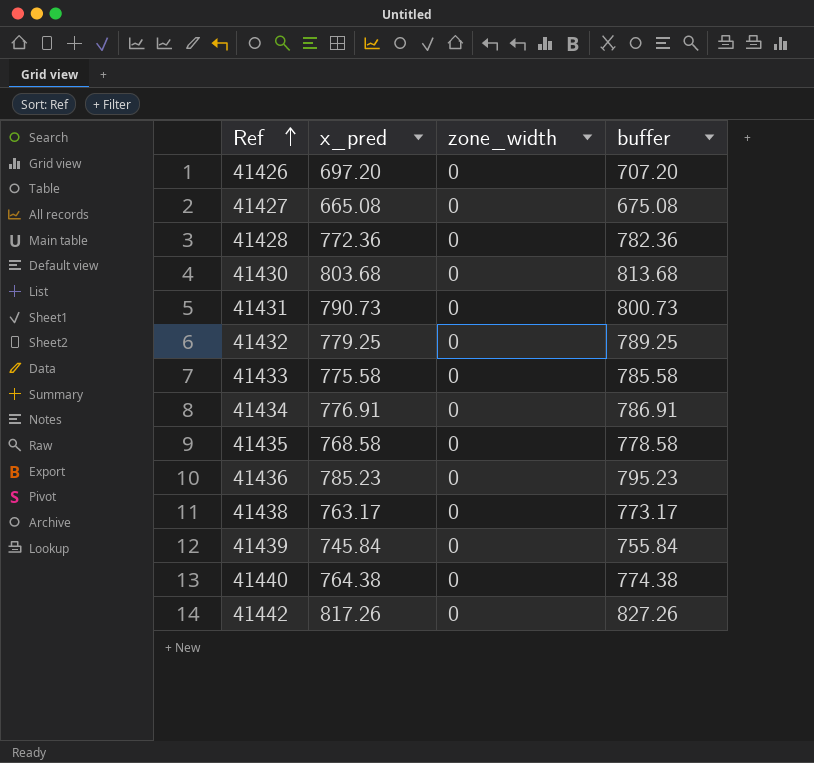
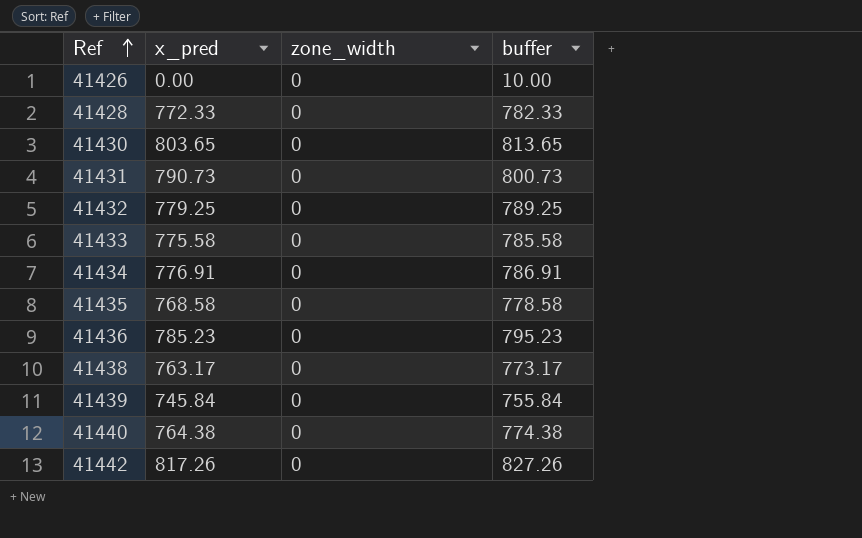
row 41427: 665.08 | 0 | 675.08 -> none
41426 | x_pred: 697.20 -> 0.00
41426 | buffer: 707.20 -> 10.00
41428 | x_pred: 772.36 -> 772.33
41428 | buffer: 782.36 -> 782.33
41430 | x_pred: 803.68 -> 803.65
41430 | buffer: 813.68 -> 813.65

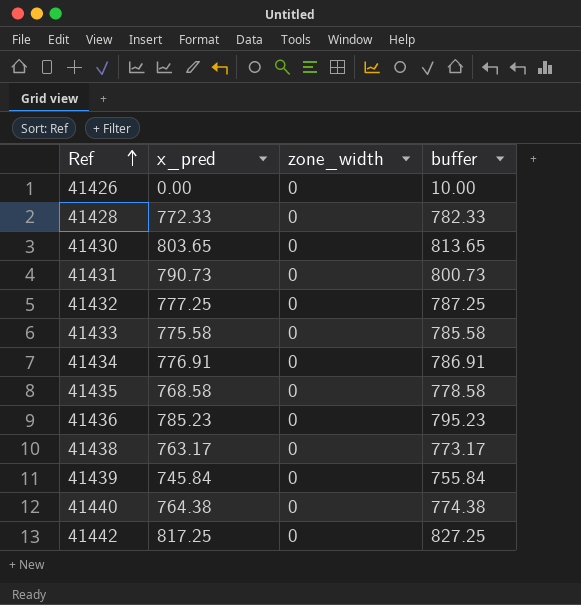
41432 | x_pred: 779.25 -> 777.25
41432 | buffer: 789.25 -> 787.25
41442 | x_pred: 817.26 -> 817.25
41442 | buffer: 827.26 -> 827.25

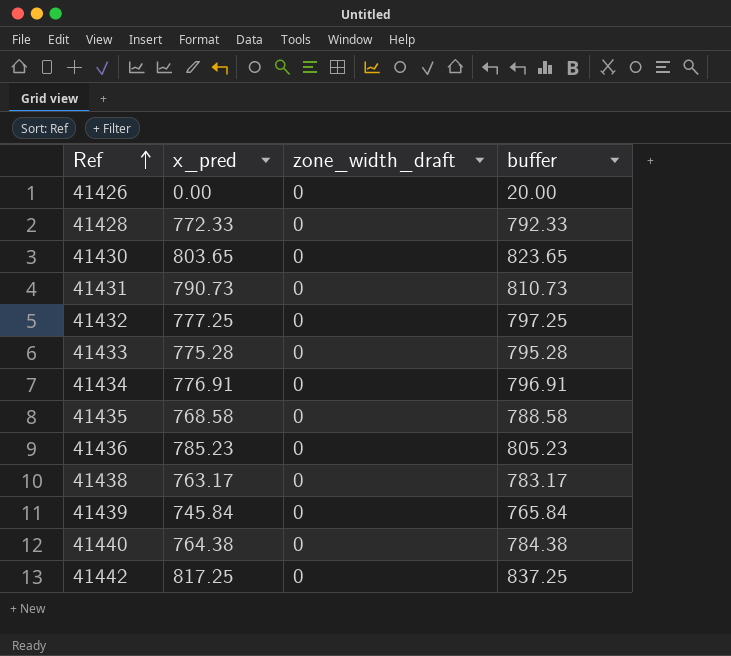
column name: zone_width -> zone_width_draft
column buffer | formula: [x_pred] + 10 -> [x_pred] + 20
41433 | x_pred: 775.58 -> 775.28

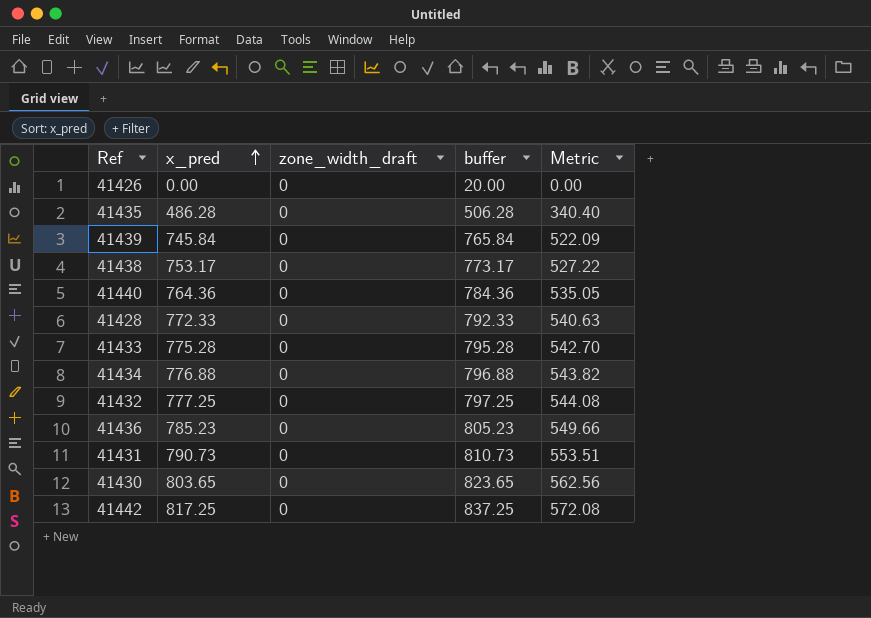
row order: Ref ascending -> x_pred ascending
column Metric | formula: none -> [x_pred] * 0.7
41435 | x_pred: 768.58 -> 486.28
41435 | buffer: 788.58 -> 506.28
41438 | x_pred: 763.17 -> 753.17
41438 | buffer: 783.17 -> 773.17
41440 | x_pred: 764.38 -> 764.36
41440 | buffer: 784.38 -> 784.36
41434 | x_pred: 776.91 -> 776.88
41434 | buffer: 796.91 -> 796.88

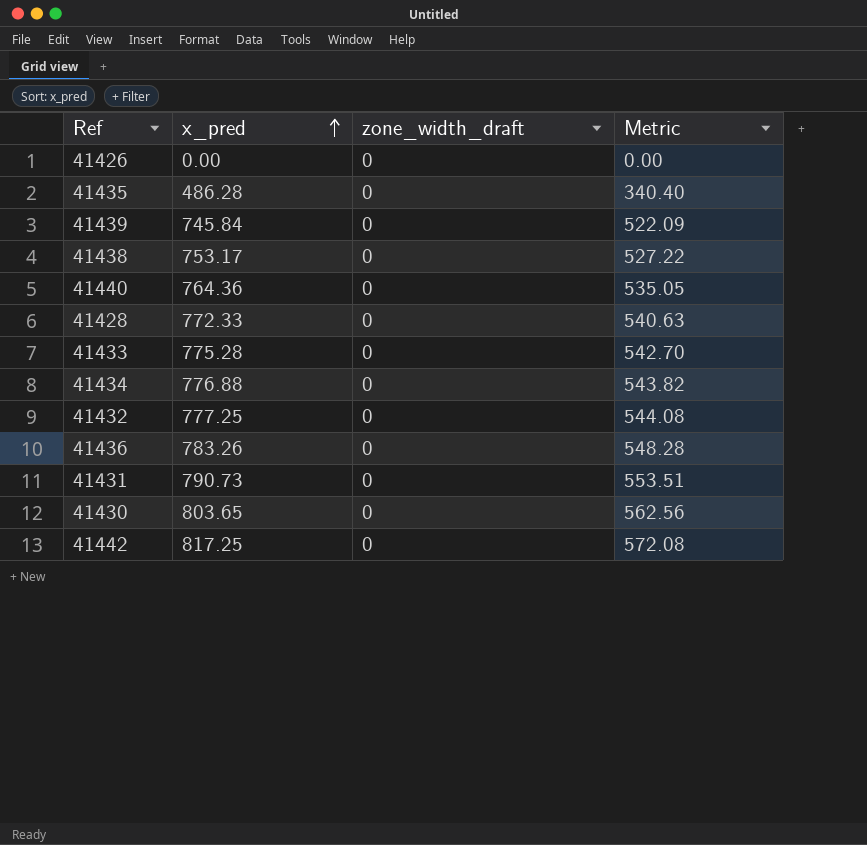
column buffer | formula: [x_pred] + 20 -> none
41436 | x_pred: 785.23 -> 783.26
41436 | Metric: 549.66 -> 548.28

